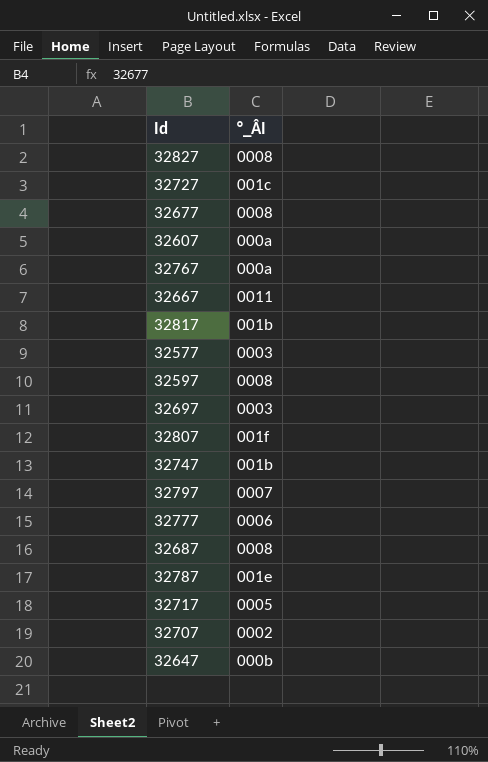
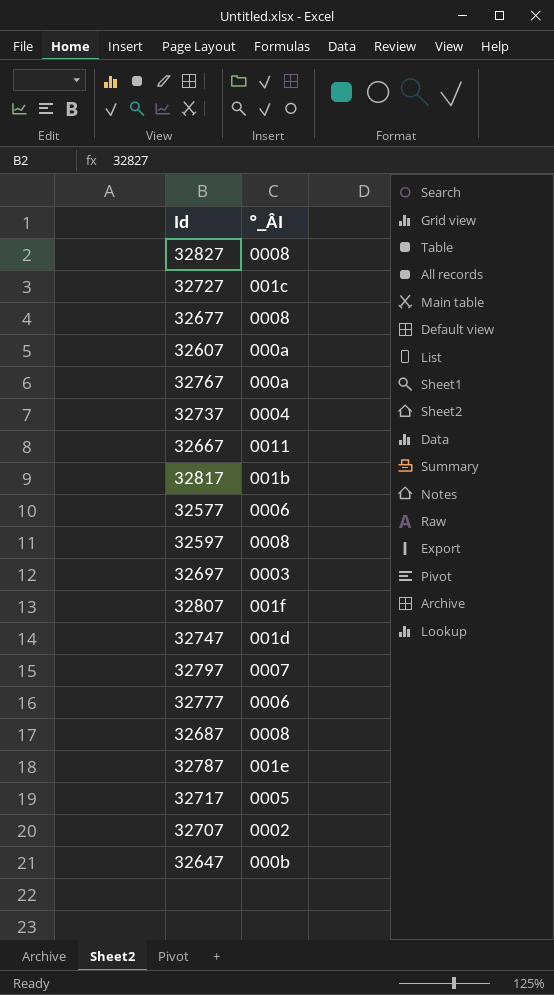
row 32737: none -> 0004
32577 | °_ÂI: 0003 -> 0006
32747 | °_ÂI: 001b -> 001d

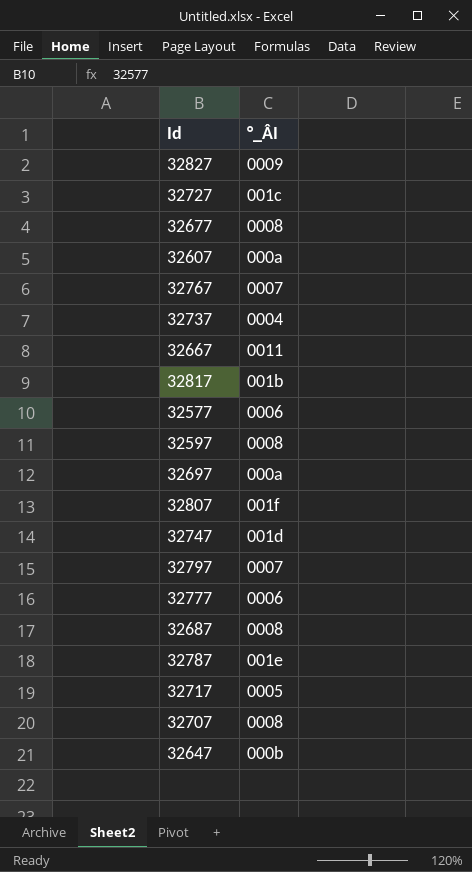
32827 | °_ÂI: 0008 -> 0009
32767 | °_ÂI: 000a -> 0007
32697 | °_ÂI: 0003 -> 000a
32707 | °_ÂI: 0002 -> 0008

